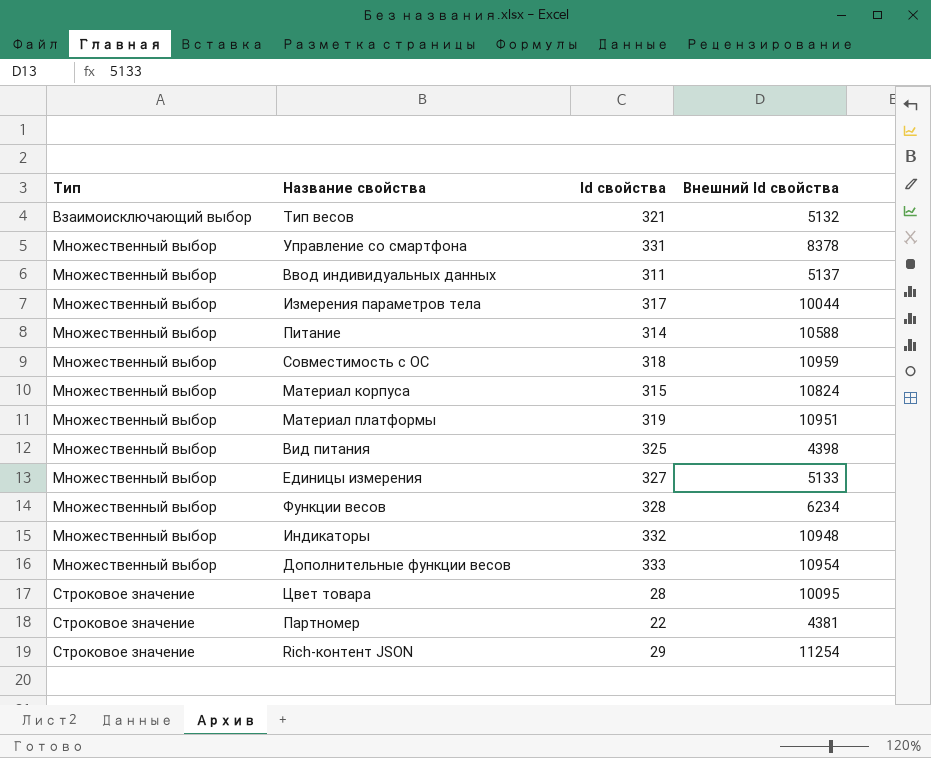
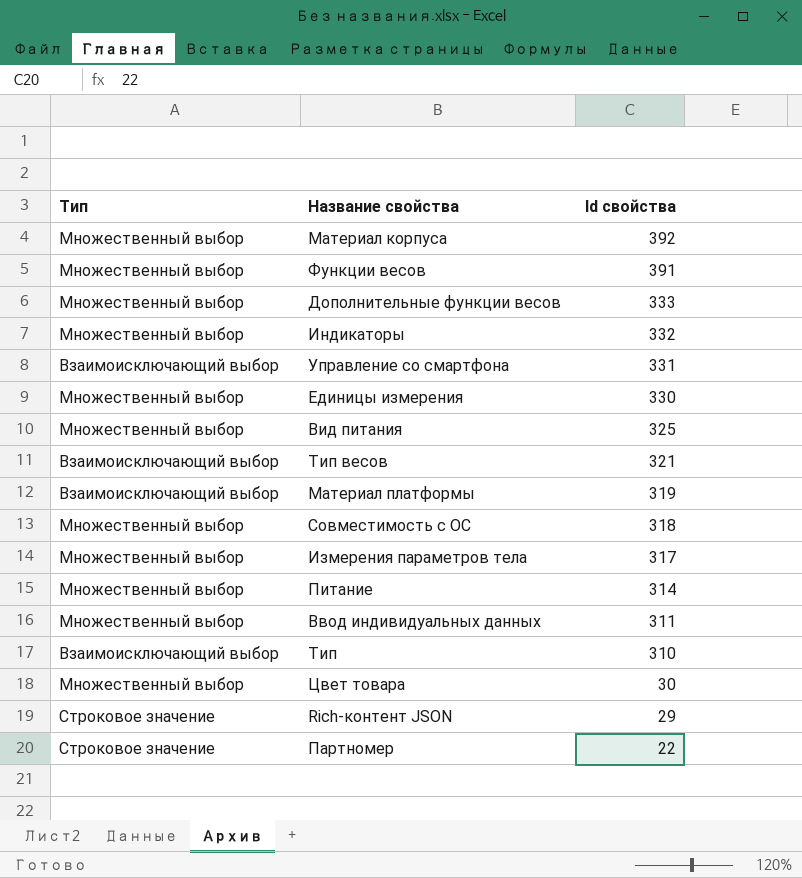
row order: Тип ascending -> Id свойства descending
column Внешний Id свойства | position: 4 -> none
Материал корпуса | Id свойства: 315 -> 392
Функции весов | Id свойства: 328 -> 391
Управление со смартфона | Тип: Множественный выбор -> Взаимоисключающий выбор
Единицы измерения | Id свойства: 327 -> 330
Материал платформы | Тип: Множественный выбор -> Взаимоисключающий выбор
row Тип: none -> Взаимоисключающий выбор | 310
Цвет товара | Тип: Строковое значение -> Множественный выбор
Цвет товара | Id свойства: 28 -> 30

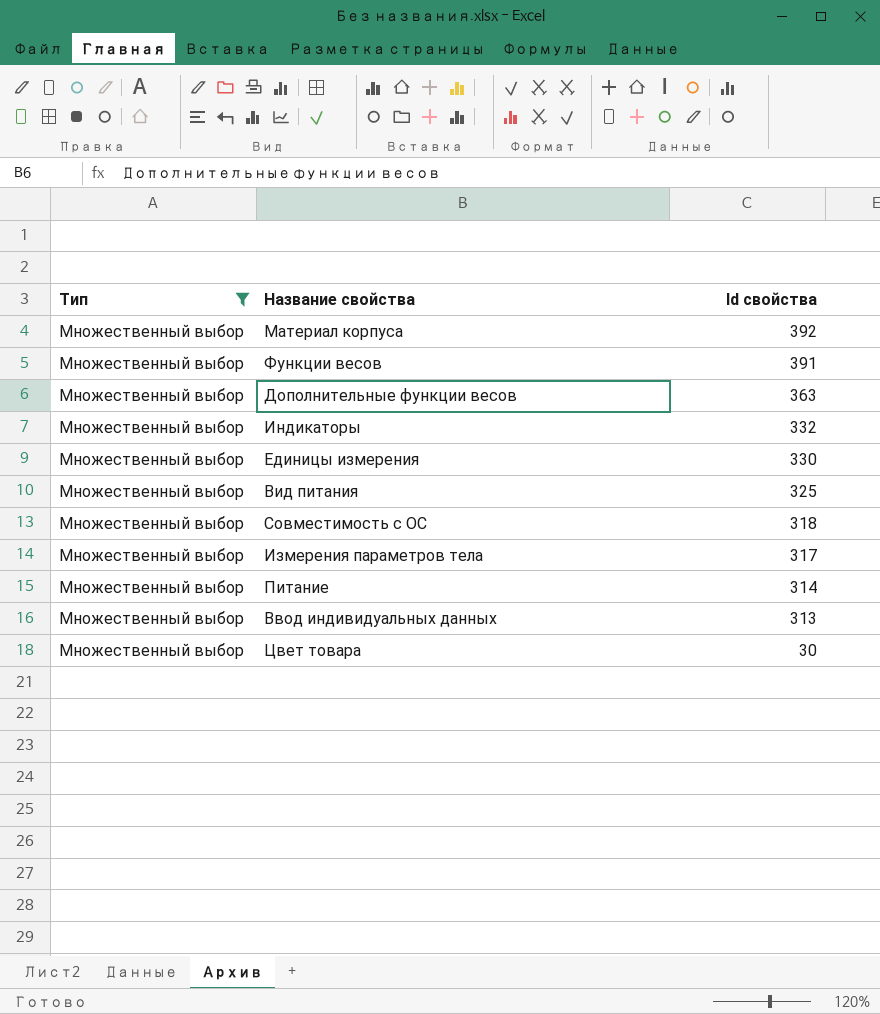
filter: none -> Тип = Множественный выбор
Дополнительные функции весов | Id свойства: 333 -> 363
Ввод индивидуальных данных | Id свойства: 311 -> 313

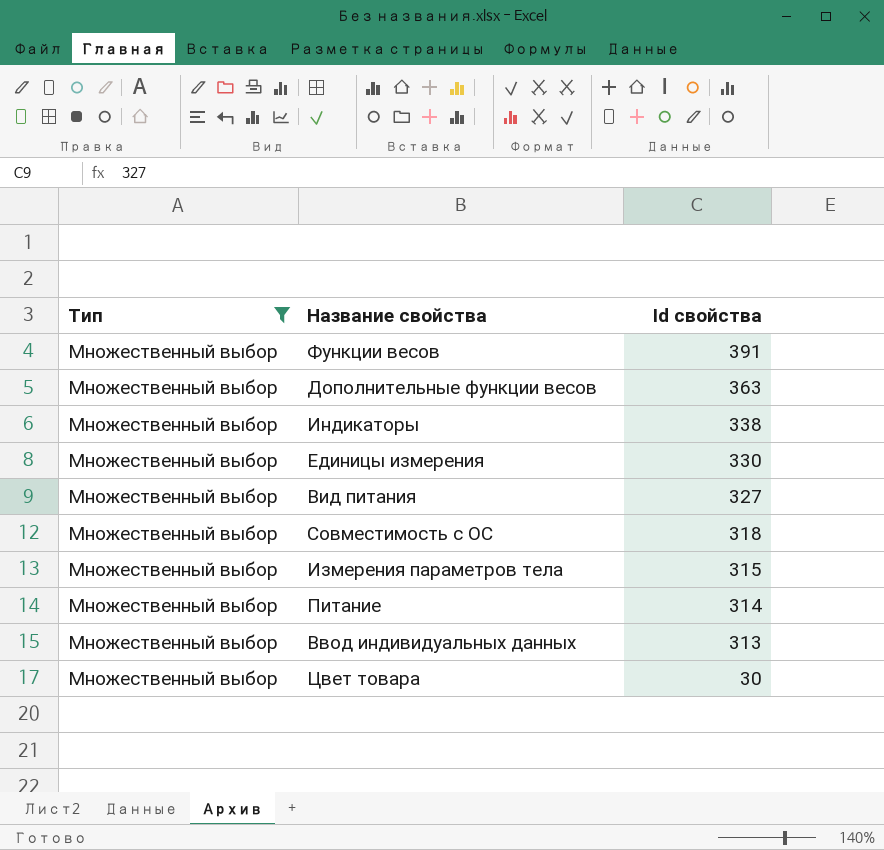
row Материал корпуса: Множественный выбор | 392 -> none
Индикаторы | Id свойства: 332 -> 338
Вид питания | Id свойства: 325 -> 327
Измерения параметров тела | Id свойства: 317 -> 315

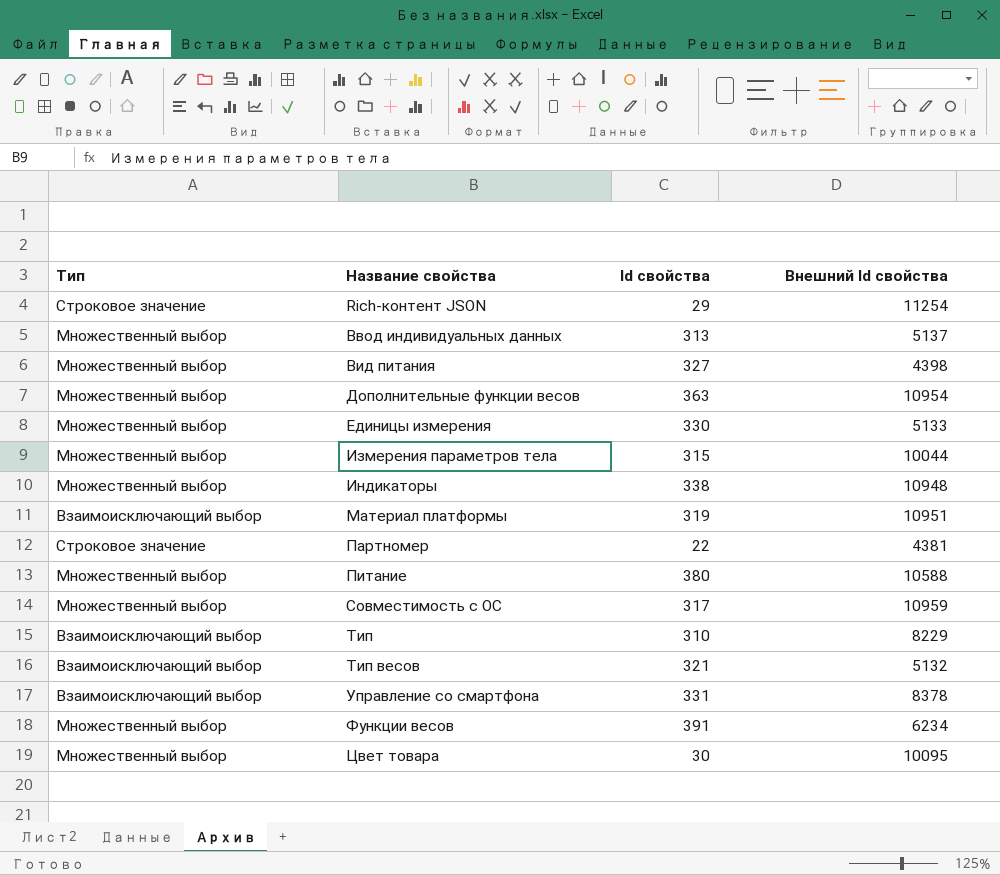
filter: Тип = Множественный выбор -> none
row order: Id свойства descending -> Название свойства ascending
column Внешний Id свойства | position: none -> 4
Питание | Id свойства: 314 -> 380
Совместимость с ОС | Id свойства: 318 -> 317

